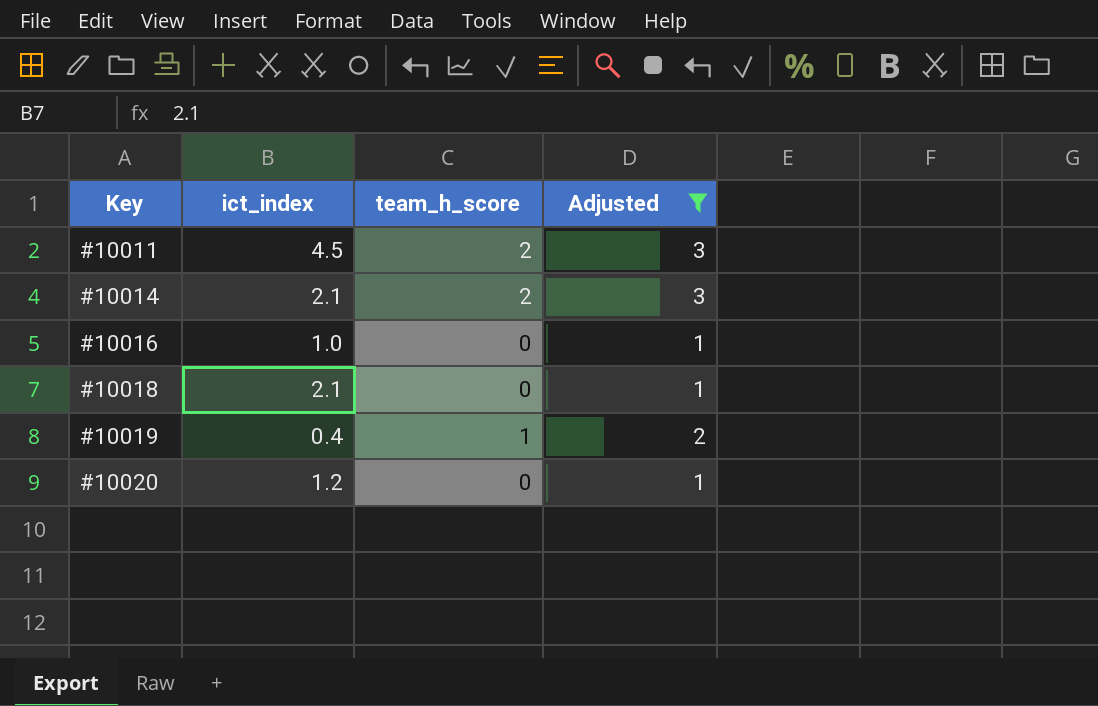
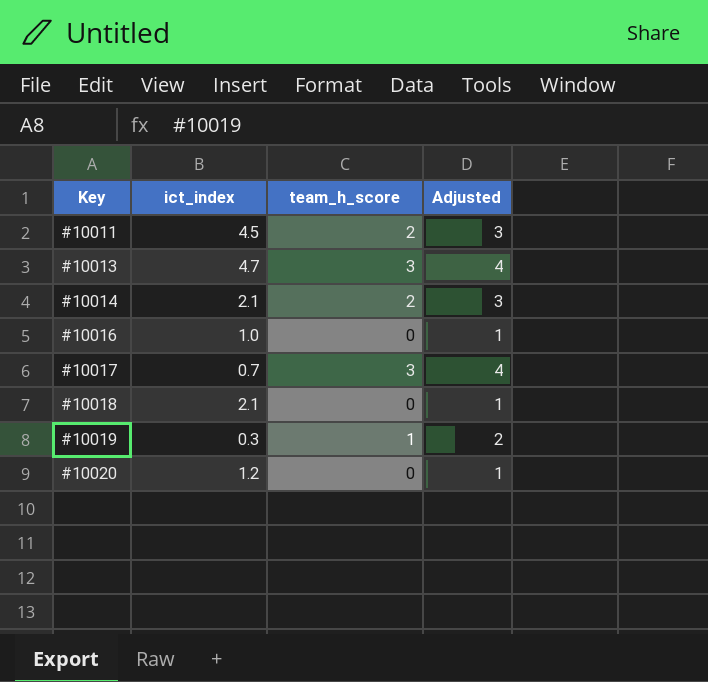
filter: Adjusted != 4 -> none
#10019 | ict_index: 0.4 -> 0.3

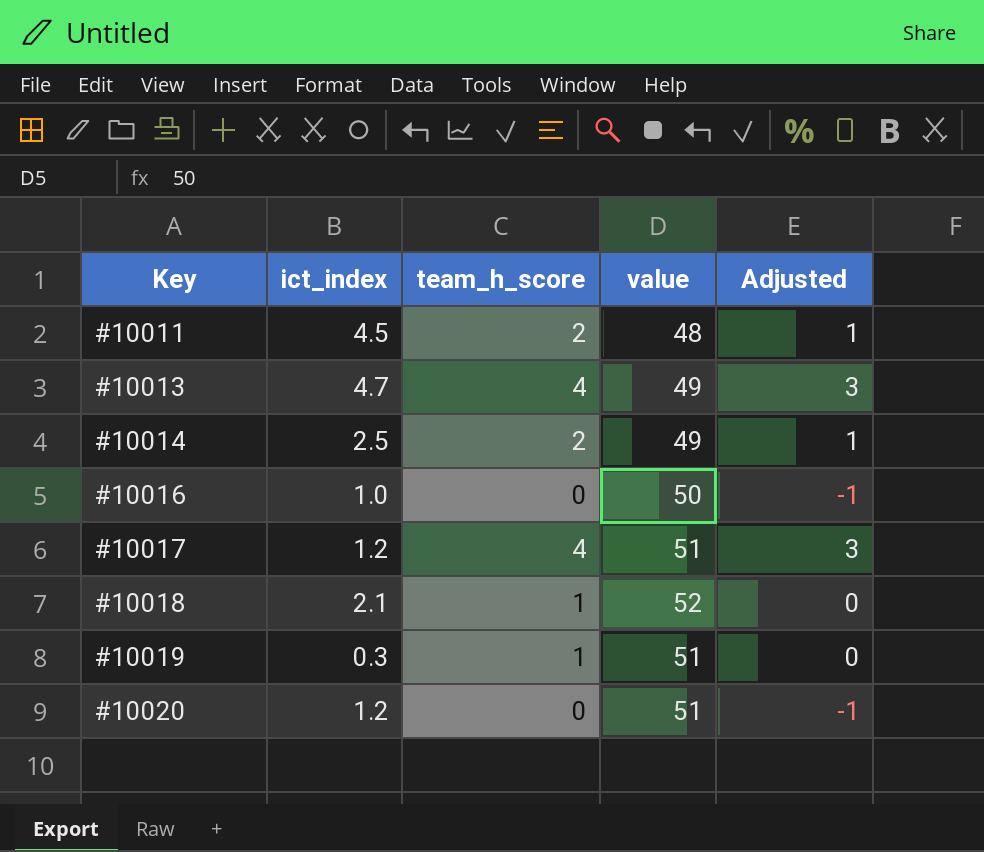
column value | position: none -> 4
column Adjusted | formula: [team_h_score] + 1 -> [team_h_score] - 1
#10013 | team_h_score: 3 -> 4
#10014 | ict_index: 2.1 -> 2.5
#10017 | ict_index: 0.7 -> 1.2
#10017 | team_h_score: 3 -> 4
#10018 | team_h_score: 0 -> 1

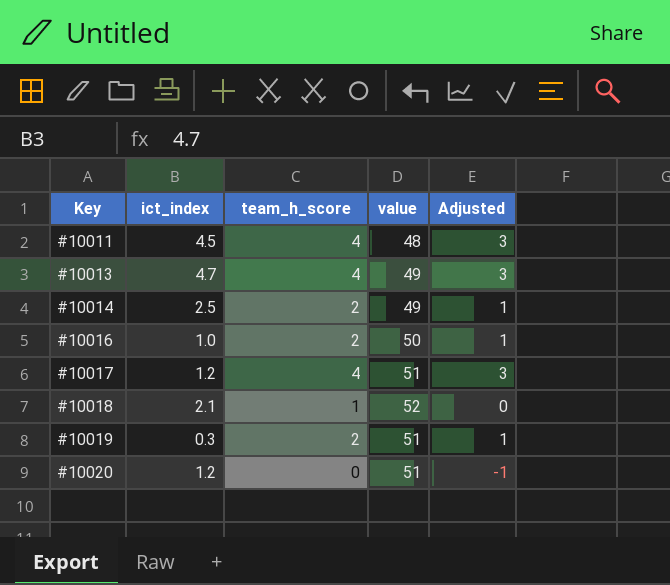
#10011 | team_h_score: 2 -> 4
#10011 | Adjusted: 1 -> 3
#10016 | team_h_score: 0 -> 2
#10016 | Adjusted: -1 -> 1
#10019 | team_h_score: 1 -> 2
#10019 | Adjusted: 0 -> 1

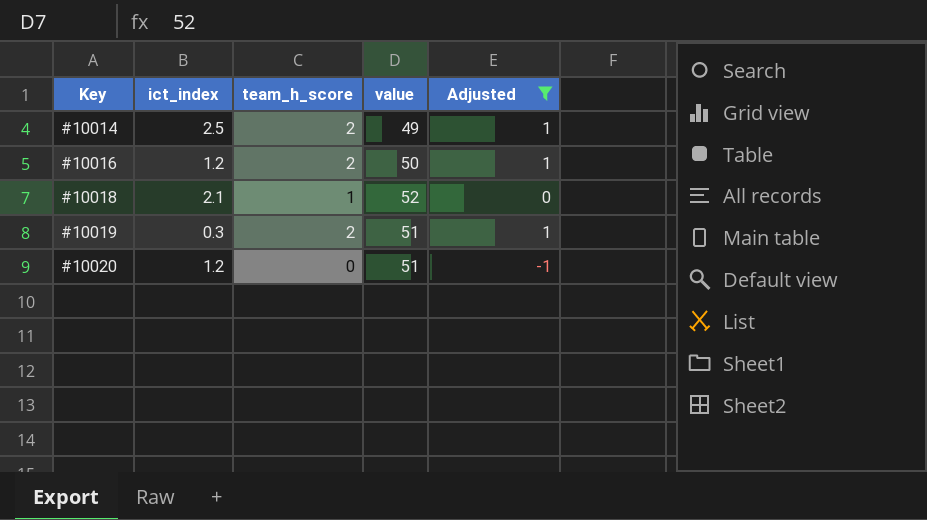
filter: none -> Adjusted != 3
#10016 | ict_index: 1.0 -> 1.2

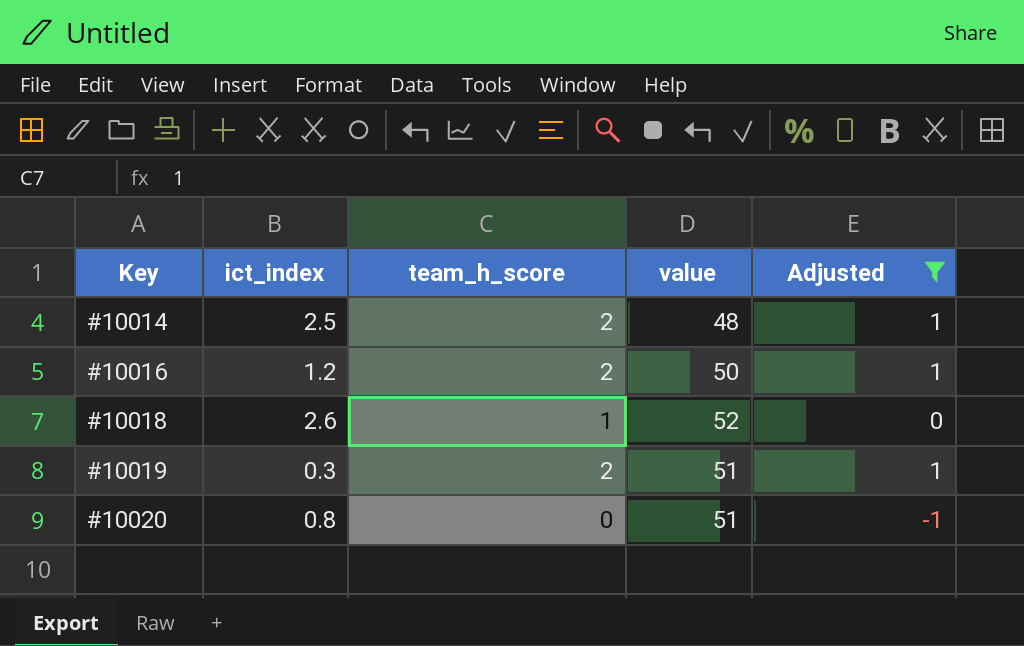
#10014 | value: 49 -> 48
#10018 | ict_index: 2.1 -> 2.6
#10020 | ict_index: 1.2 -> 0.8

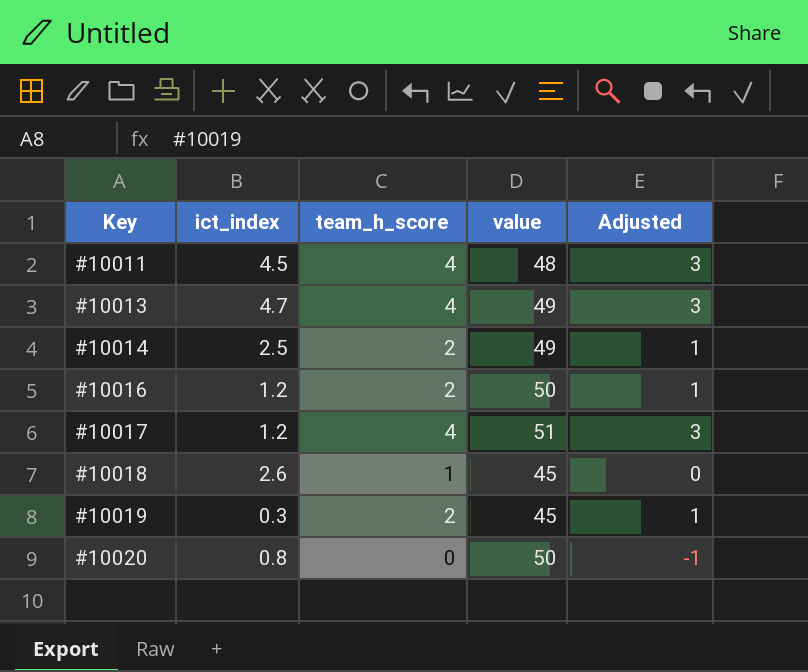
filter: Adjusted != 3 -> none
#10014 | value: 48 -> 49
#10018 | value: 52 -> 45
#10019 | value: 51 -> 45
#10020 | value: 51 -> 50

